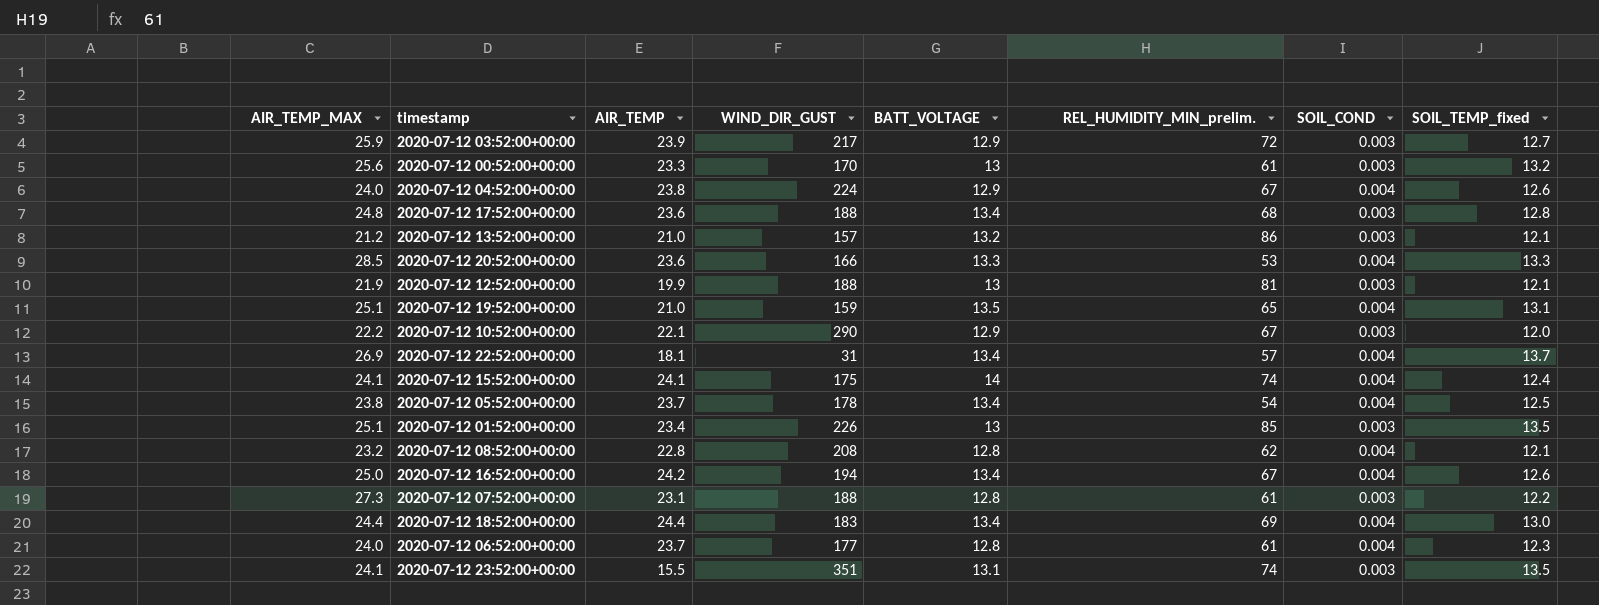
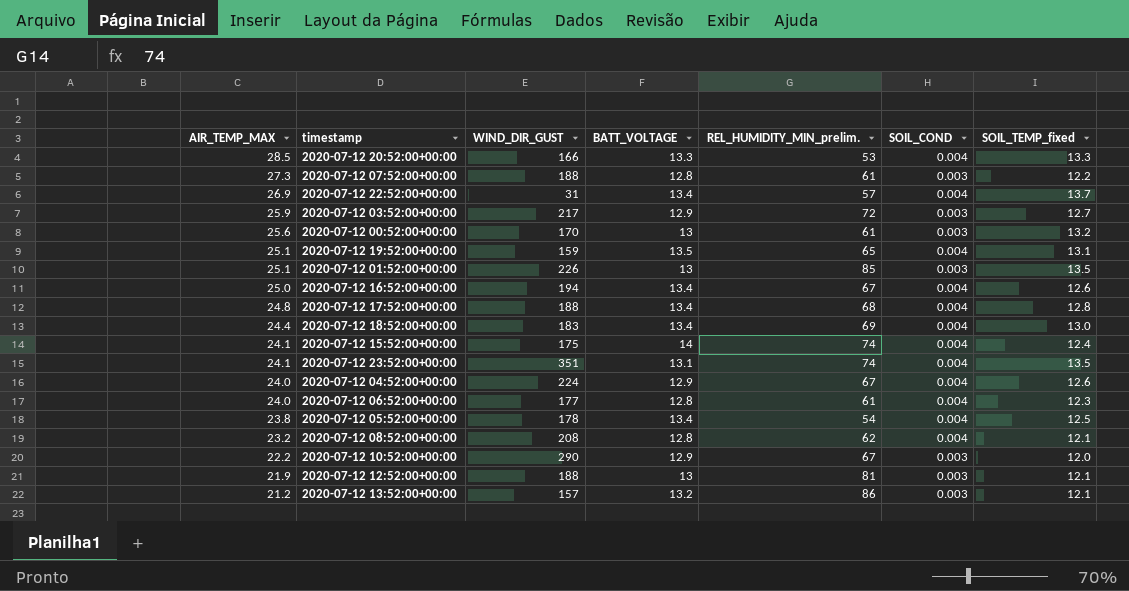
row order: none -> AIR_TEMP_MAX descending
column AIR_TEMP | position: 3 -> none
2020-07-12 17:52:00+00:00 | SOIL_COND: 0.003 -> 0.004
2020-07-12 23:52:00+00:00 | SOIL_COND: 0.003 -> 0.004

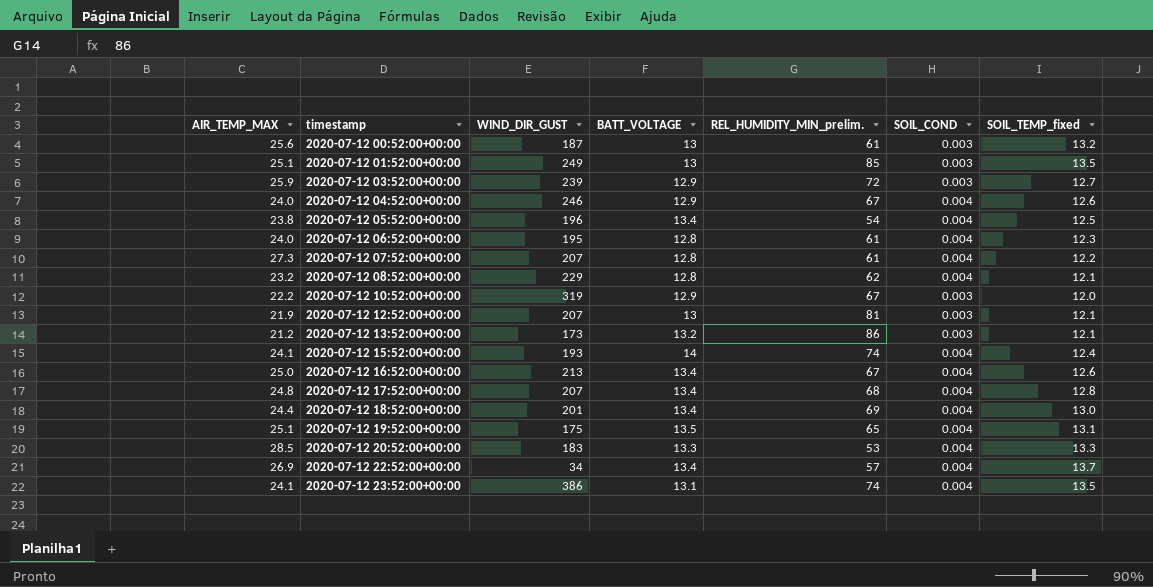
row order: AIR_TEMP_MAX descending -> timestamp ascending
2020-07-12 00:52:00+00:00 | WIND_DIR_GUST: 170 -> 187
2020-07-12 01:52:00+00:00 | WIND_DIR_GUST: 226 -> 249
2020-07-12 03:52:00+00:00 | WIND_DIR_GUST: 217 -> 239
2020-07-12 04:52:00+00:00 | WIND_DIR_GUST: 224 -> 246
2020-07-12 05:52:00+00:00 | WIND_DIR_GUST: 178 -> 196
2020-07-12 06:52:00+00:00 | WIND_DIR_GUST: 177 -> 195
2020-07-12 07:52:00+00:00 | WIND_DIR_GUST: 188 -> 207
2020-07-12 07:52:00+00:00 | SOIL_COND: 0.003 -> 0.004
2020-07-12 08:52:00+00:00 | WIND_DIR_GUST: 208 -> 229
2020-07-12 10:52:00+00:00 | WIND_DIR_GUST: 290 -> 319
2020-07-12 12:52:00+00:00 | WIND_DIR_GUST: 188 -> 207
2020-07-12 13:52:00+00:00 | WIND_DIR_GUST: 157 -> 173
2020-07-12 15:52:00+00:00 | WIND_DIR_GUST: 175 -> 193
2020-07-12 16:52:00+00:00 | WIND_DIR_GUST: 194 -> 213
2020-07-12 17:52:00+00:00 | WIND_DIR_GUST: 188 -> 207
2020-07-12 18:52:00+00:00 | WIND_DIR_GUST: 183 -> 201
2020-07-12 19:52:00+00:00 | WIND_DIR_GUST: 159 -> 175
2020-07-12 20:52:00+00:00 | WIND_DIR_GUST: 166 -> 183
2020-07-12 22:52:00+00:00 | WIND_DIR_GUST: 31 -> 34
2020-07-12 23:52:00+00:00 | WIND_DIR_GUST: 351 -> 386

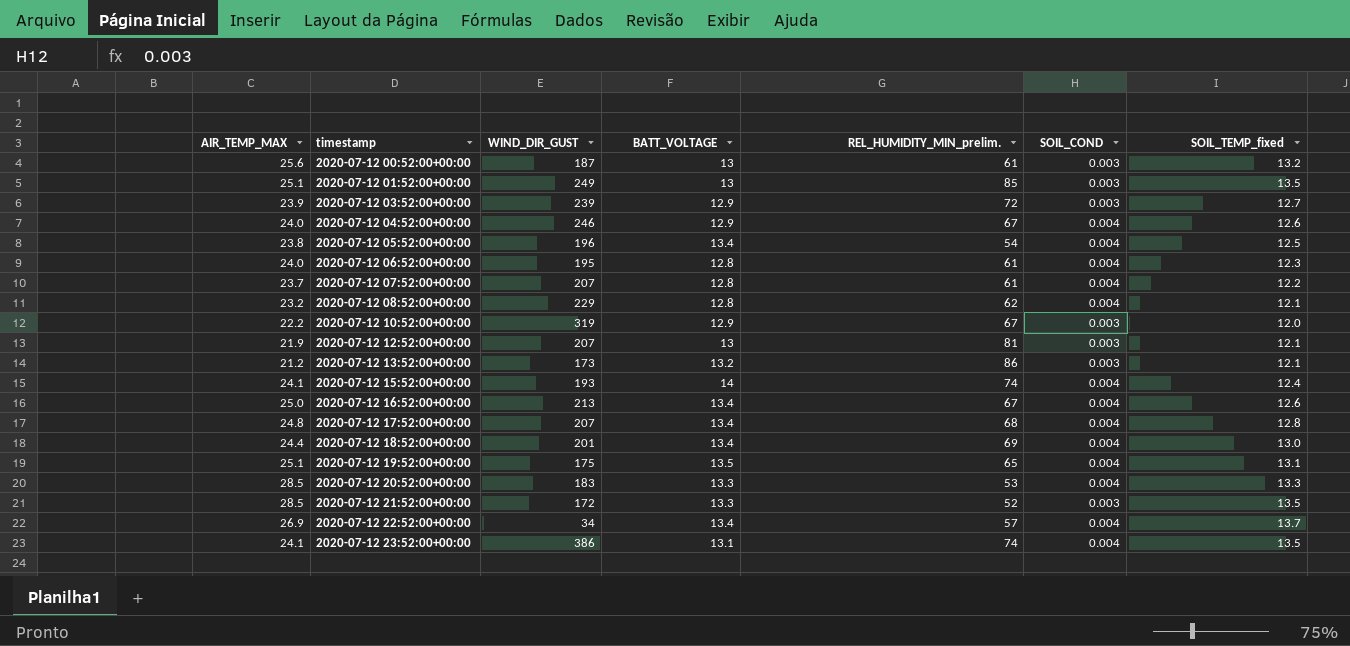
2020-07-12 03:52:00+00:00 | AIR_TEMP_MAX: 25.9 -> 23.9
2020-07-12 07:52:00+00:00 | AIR_TEMP_MAX: 27.3 -> 23.7
row 2020-07-12 21:52:00+00:00: none -> 28.5 | 172 | 13.3 | 52 | 0.003 | 13.5

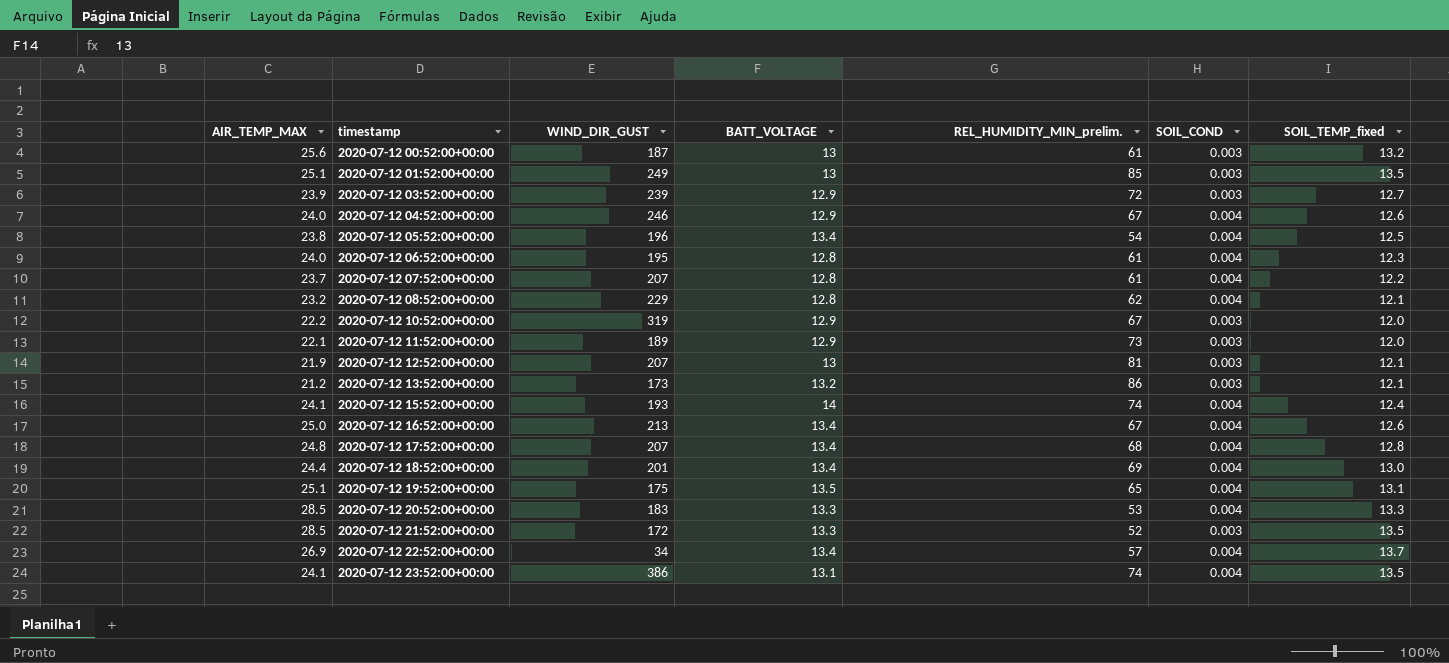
row 2020-07-12 11:52:00+00:00: none -> 22.1 | 189 | 12.9 | 73 | 0.003 | 12.0

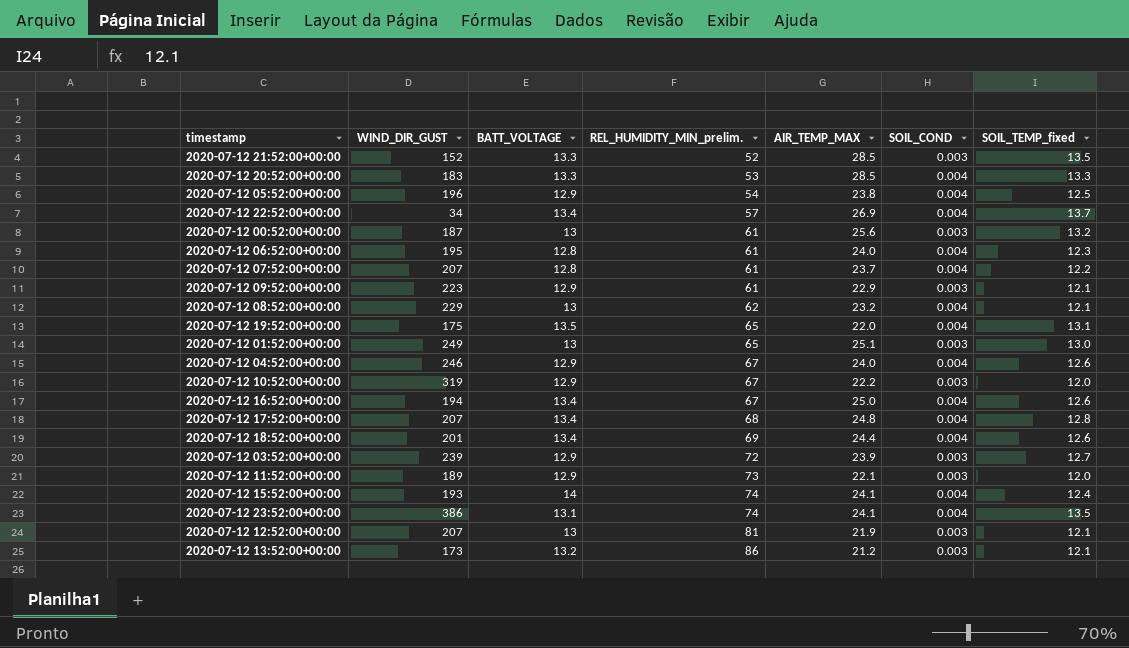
row order: timestamp ascending -> REL_HUMIDITY_MIN_prelim. ascending
column AIR_TEMP_MAX | position: 1 -> 5
2020-07-12 21:52:00+00:00 | WIND_DIR_GUST: 172 -> 152
2020-07-12 05:52:00+00:00 | BATT_VOLTAGE: 13.4 -> 12.9
row 2020-07-12 09:52:00+00:00: none -> 223 | 12.9 | 61 | 22.9 | 0.003 | 12.1
2020-07-12 08:52:00+00:00 | BATT_VOLTAGE: 12.8 -> 13
2020-07-12 19:52:00+00:00 | AIR_TEMP_MAX: 25.1 -> 22.0
2020-07-12 01:52:00+00:00 | REL_HUMIDITY_MIN_prelim.: 85 -> 65
2020-07-12 01:52:00+00:00 | SOIL_TEMP_fixed: 13.5 -> 13.0
2020-07-12 16:52:00+00:00 | WIND_DIR_GUST: 213 -> 194
2020-07-12 18:52:00+00:00 | SOIL_TEMP_fixed: 13.0 -> 12.6

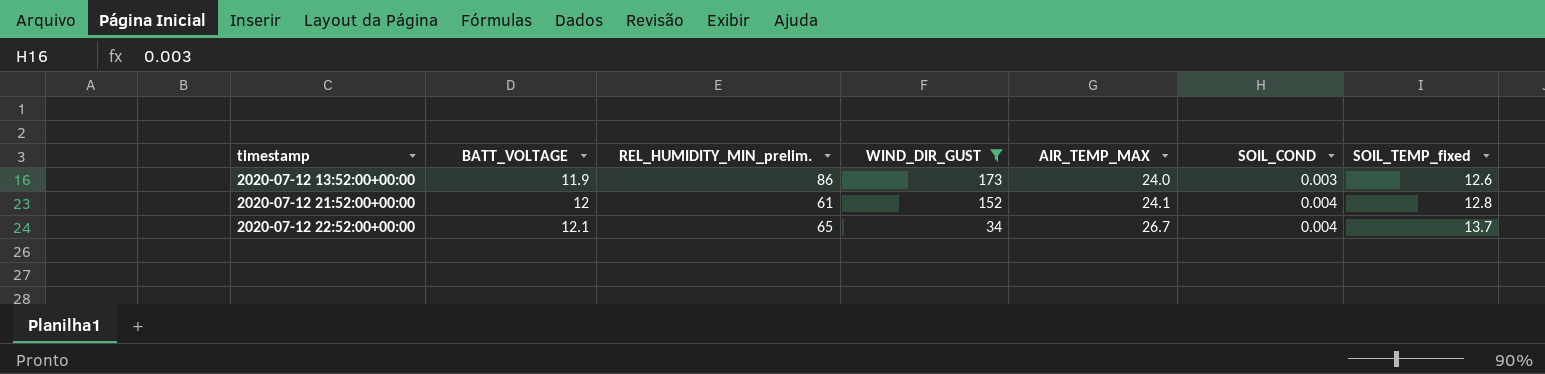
filter: none -> WIND_DIR_GUST <= 173
row order: REL_HUMIDITY_MIN_prelim. ascending -> timestamp ascending
column WIND_DIR_GUST | position: 2 -> 4
2020-07-12 13:52:00+00:00 | BATT_VOLTAGE: 13.2 -> 11.9
2020-07-12 13:52:00+00:00 | AIR_TEMP_MAX: 21.2 -> 24.0
2020-07-12 13:52:00+00:00 | SOIL_TEMP_fixed: 12.1 -> 12.6
2020-07-12 21:52:00+00:00 | BATT_VOLTAGE: 13.3 -> 12
2020-07-12 21:52:00+00:00 | REL_HUMIDITY_MIN_prelim.: 52 -> 61
2020-07-12 21:52:00+00:00 | AIR_TEMP_MAX: 28.5 -> 24.1
2020-07-12 21:52:00+00:00 | SOIL_COND: 0.003 -> 0.004
2020-07-12 21:52:00+00:00 | SOIL_TEMP_fixed: 13.5 -> 12.8
2020-07-12 22:52:00+00:00 | BATT_VOLTAGE: 13.4 -> 12.1
2020-07-12 22:52:00+00:00 | REL_HUMIDITY_MIN_prelim.: 57 -> 65
2020-07-12 22:52:00+00:00 | AIR_TEMP_MAX: 26.9 -> 26.7

